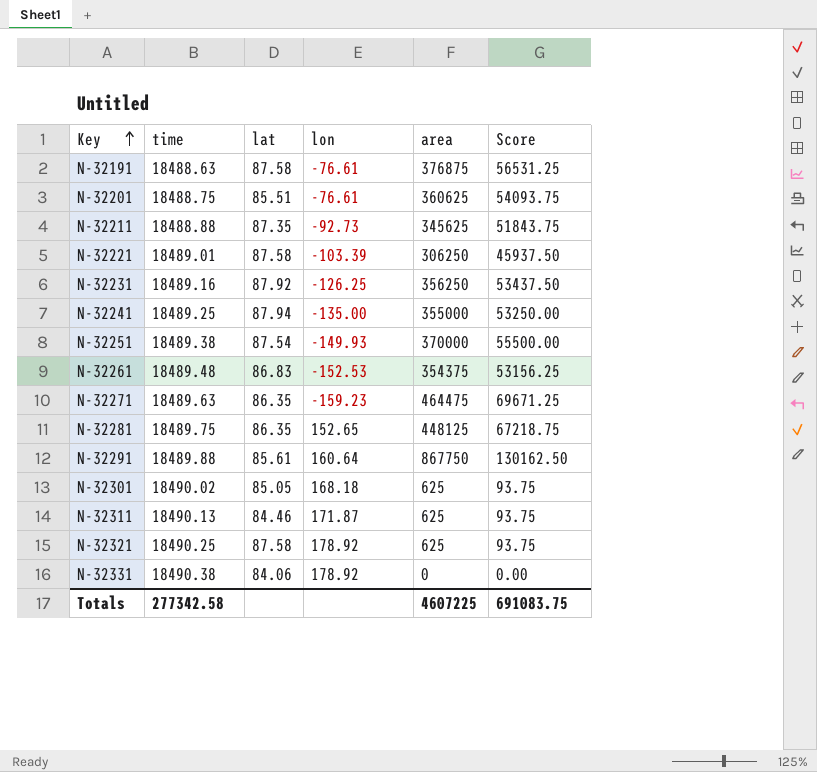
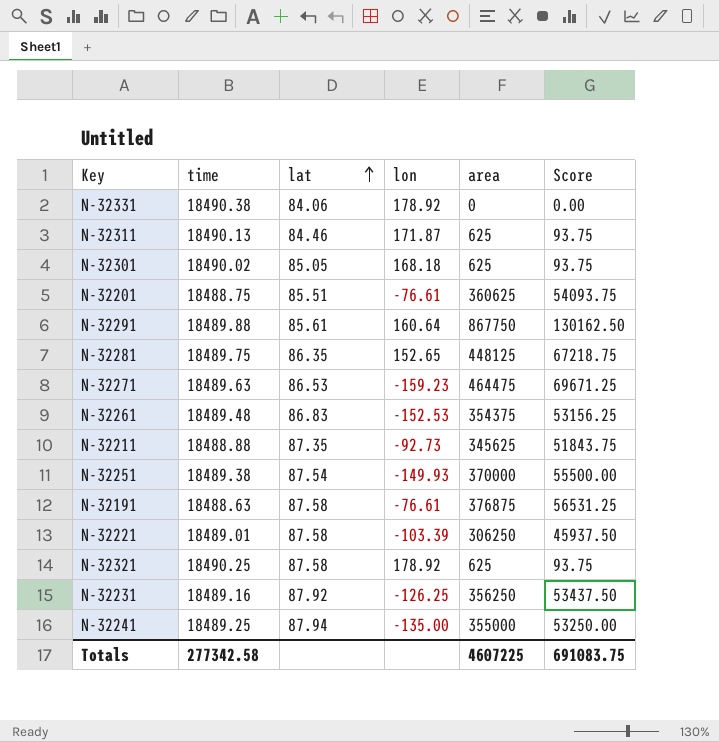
row order: Key ascending -> lat ascending
N-32271 | lat: 86.35 -> 86.53

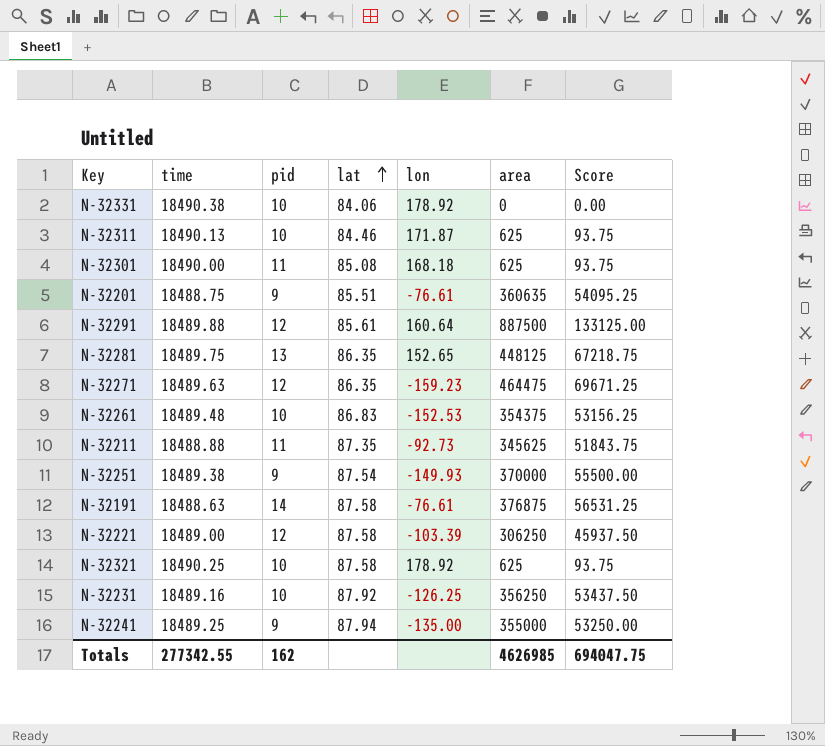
column pid | position: none -> 3
N-32301 | time: 18490.02 -> 18490.00
N-32301 | lat: 85.05 -> 85.08
N-32201 | area: 360625 -> 360635
N-32201 | Score: 54093.75 -> 54095.25
N-32291 | area: 867750 -> 887500
N-32291 | Score: 130162.50 -> 133125.00
N-32271 | lat: 86.53 -> 86.35
N-32221 | time: 18489.01 -> 18489.00
Totals | time: 277342.58 -> 277342.55
Totals | area: 4607225 -> 4626985
Totals | Score: 691083.75 -> 694047.75

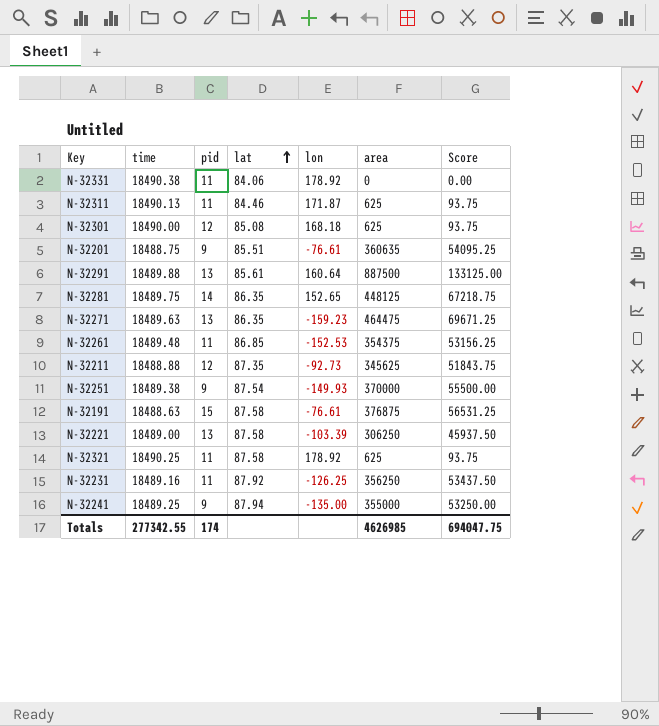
N-32331 | pid: 10 -> 11
N-32311 | pid: 10 -> 11
N-32301 | pid: 11 -> 12
N-32291 | pid: 12 -> 13
N-32281 | pid: 13 -> 14
N-32271 | pid: 12 -> 13
N-32261 | pid: 10 -> 11
N-32261 | lat: 86.83 -> 86.85
N-32211 | pid: 11 -> 12
N-32191 | pid: 14 -> 15
N-32221 | pid: 12 -> 13
N-32321 | pid: 10 -> 11
N-32231 | pid: 10 -> 11
Totals | pid: 162 -> 174

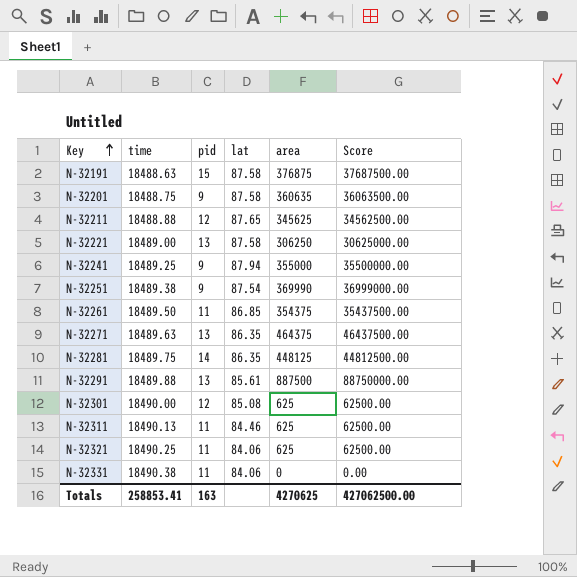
row order: lat ascending -> Key ascending
column lon | position: 5 -> none
column Score | formula: [area] * 0.15 -> [area] * 100
row N-32231: 18489.16 | 11 | 87.92 | -126.25 | 356250 | 53437.50 -> none
N-32201 | lat: 85.51 -> 87.58
N-32211 | lat: 87.35 -> 87.65
N-32251 | area: 370000 -> 369990
N-32261 | time: 18489.48 -> 18489.50
N-32271 | area: 464475 -> 464375
N-32321 | lat: 87.58 -> 84.06
Totals | time: 277342.55 -> 258853.41
Totals | pid: 174 -> 163
Totals | area: 4626985 -> 4270625
Totals | Score: 694047.75 -> 427062500.00

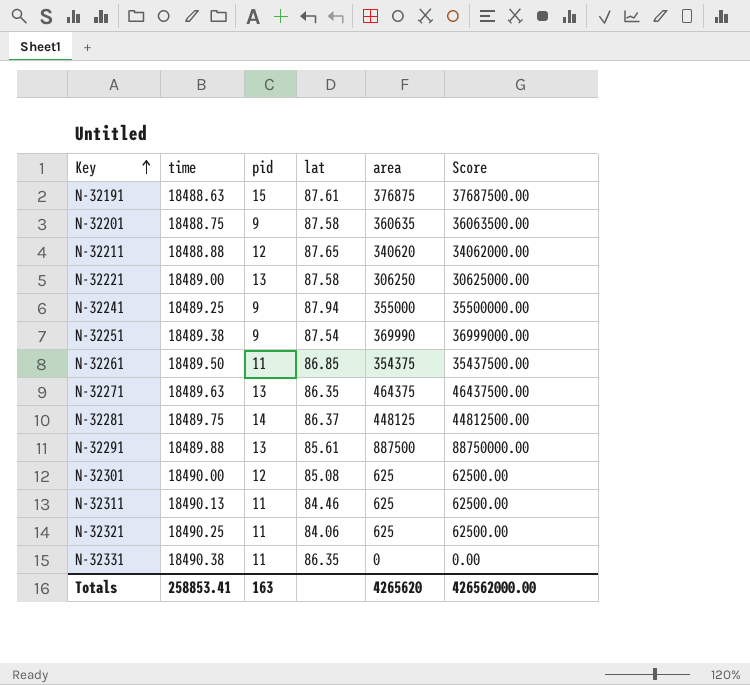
N-32191 | lat: 87.58 -> 87.61
N-32211 | area: 345625 -> 340620
N-32211 | Score: 34562500.00 -> 34062000.00
N-32281 | lat: 86.35 -> 86.37
N-32331 | lat: 84.06 -> 86.35
Totals | area: 4270625 -> 4265620
Totals | Score: 427062500.00 -> 426562000.00

